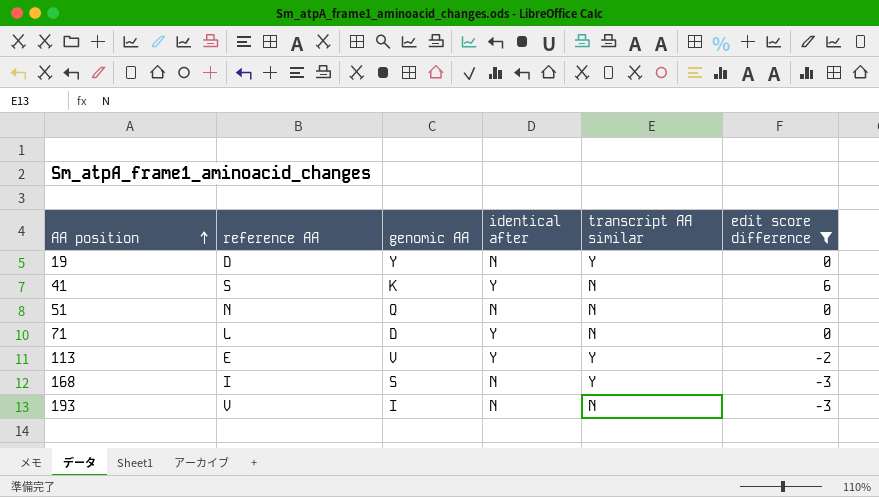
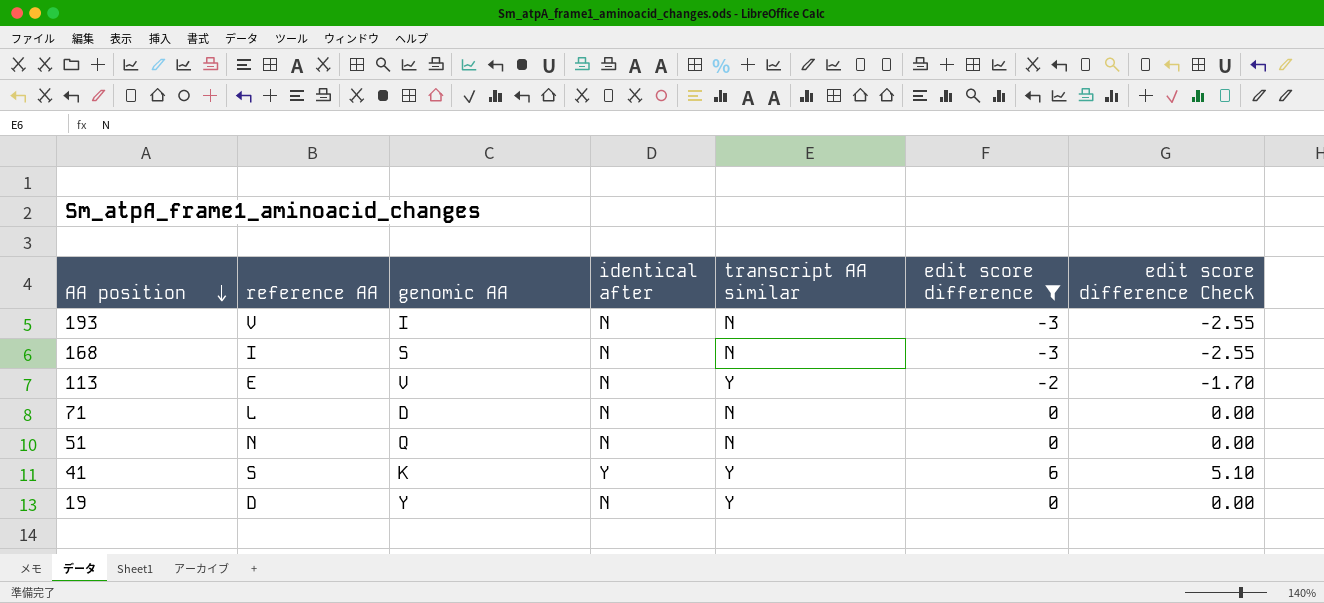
row order: AA position ascending -> AA position descending
column edit score difference Check | formula: none -> [edit score difference] * 0.85
168 | transcript AA similar: Y -> N
113 | identical after: Y -> N
71 | identical after: Y -> N
41 | transcript AA similar: N -> Y

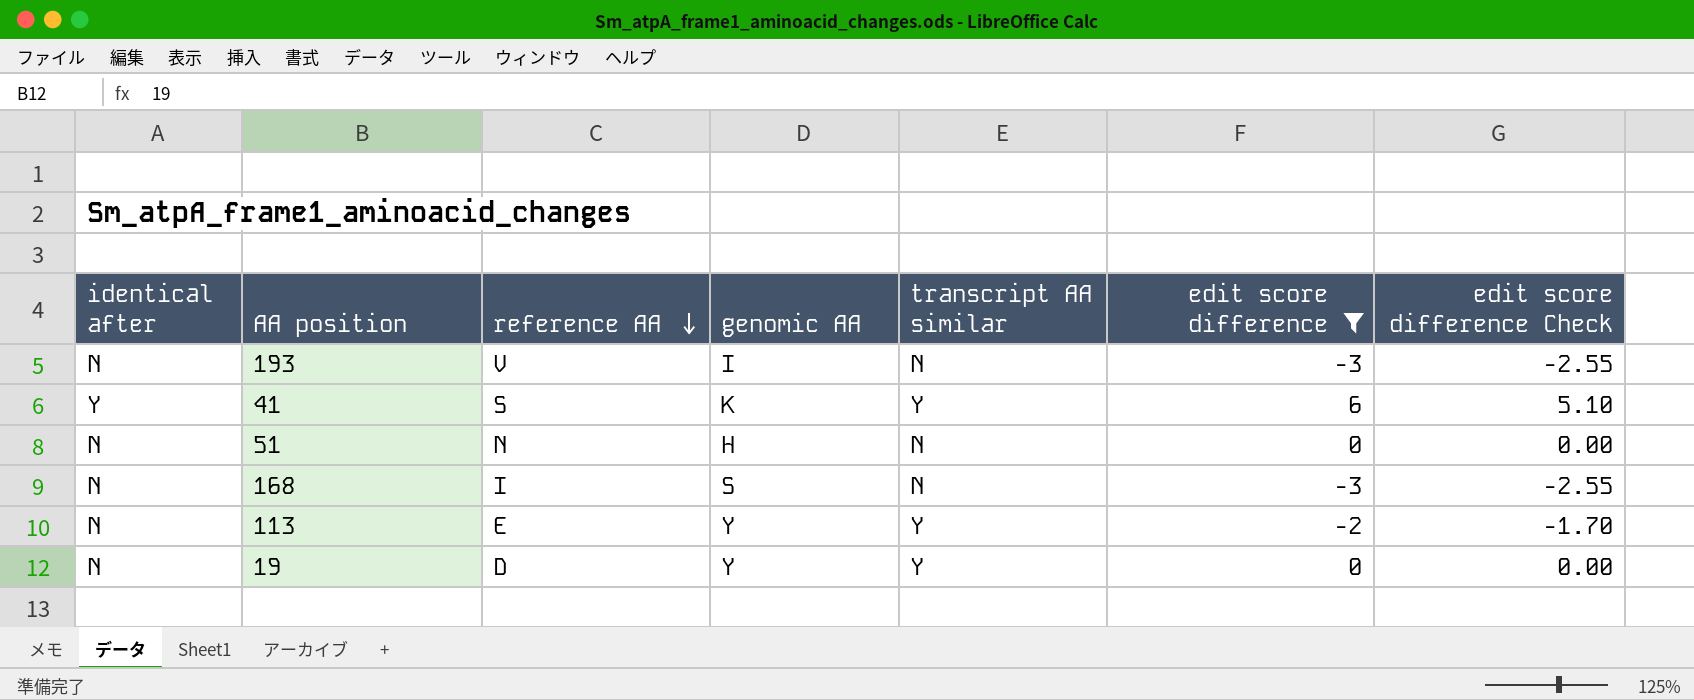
row order: AA position descending -> reference AA descending
column identical after | position: 4 -> 1
row 71: L | D | N | N | 0 | 0.00 -> none
51 | genomic AA: Q -> H
113 | genomic AA: V -> Y

